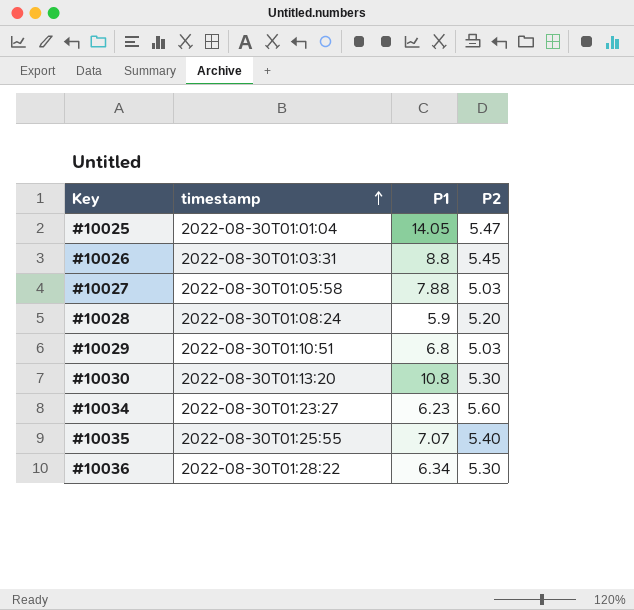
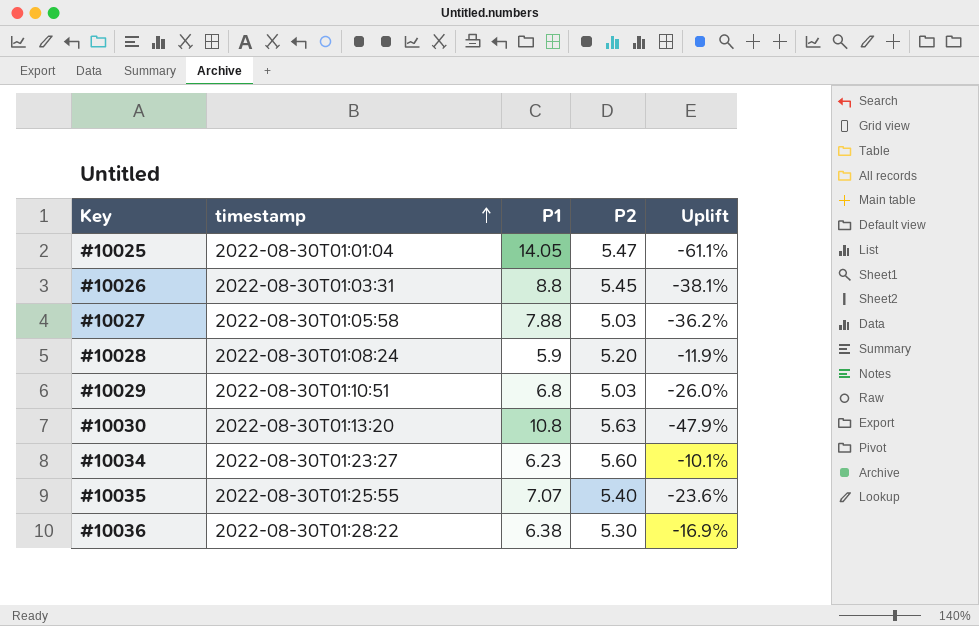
column Uplift | formula: none -> ([P2] - [P1]) / [P1]
#10030 | P2: 5.30 -> 5.63
#10036 | P1: 6.34 -> 6.38

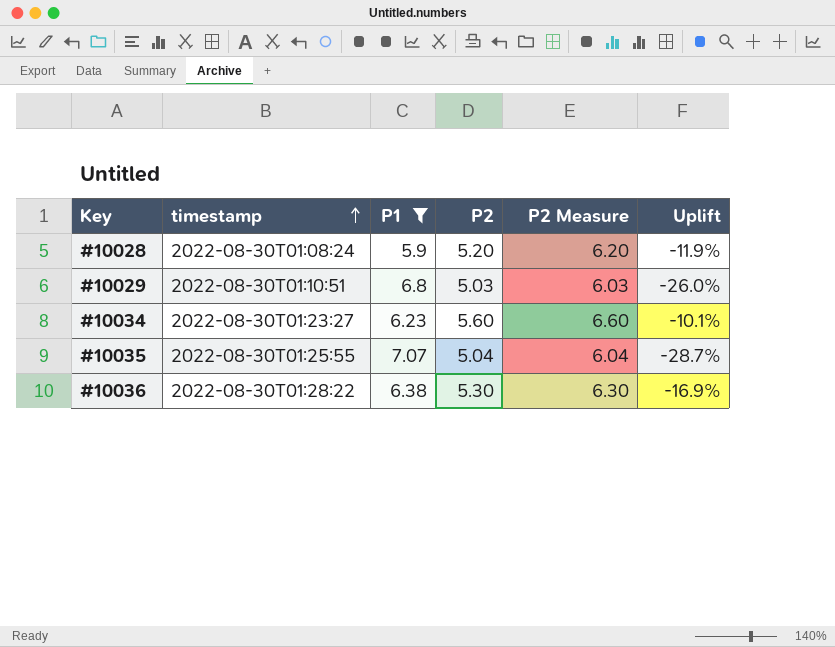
filter: none -> P1 <= 7.07
column P2 Measure | formula: none -> [P2] + 1
#10035 | P2: 5.40 -> 5.04
#10035 | Uplift: -23.6% -> -28.7%

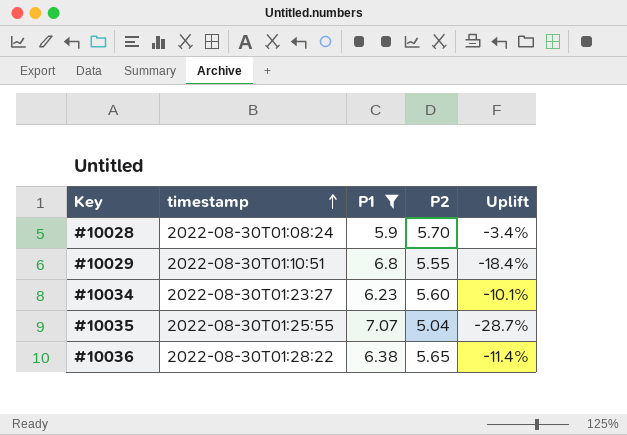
column P2 Measure | formula: [P2] + 1 -> none
#10028 | P2: 5.20 -> 5.70
#10028 | Uplift: -11.9% -> -3.4%
#10029 | P2: 5.03 -> 5.55
#10029 | Uplift: -26.0% -> -18.4%
#10036 | P2: 5.30 -> 5.65
#10036 | Uplift: -16.9% -> -11.4%

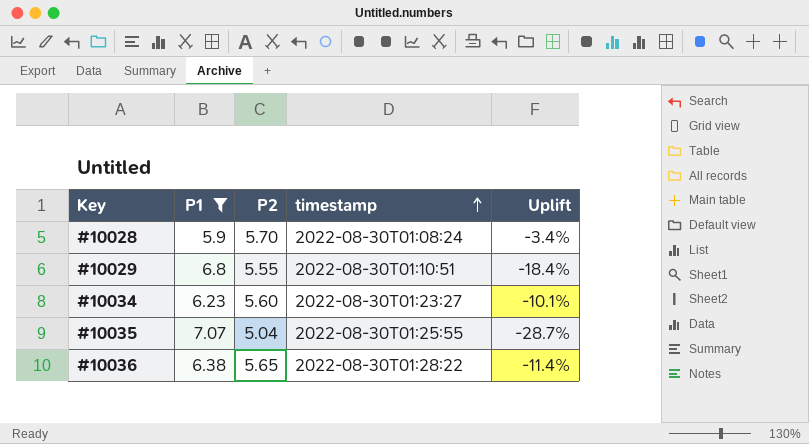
column timestamp | position: 2 -> 4

